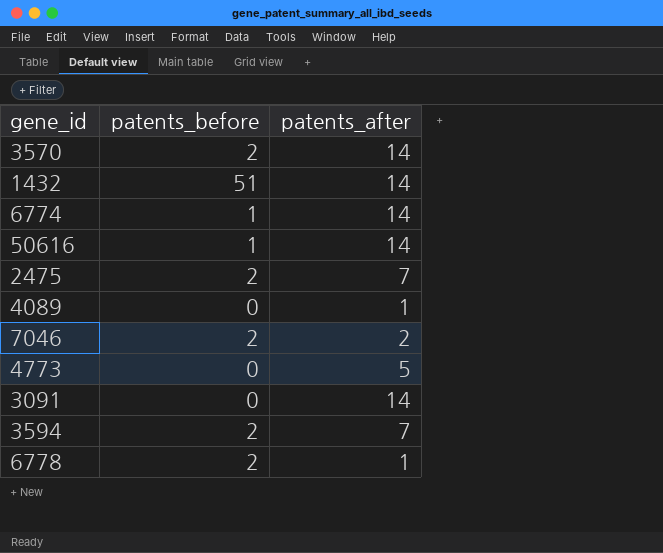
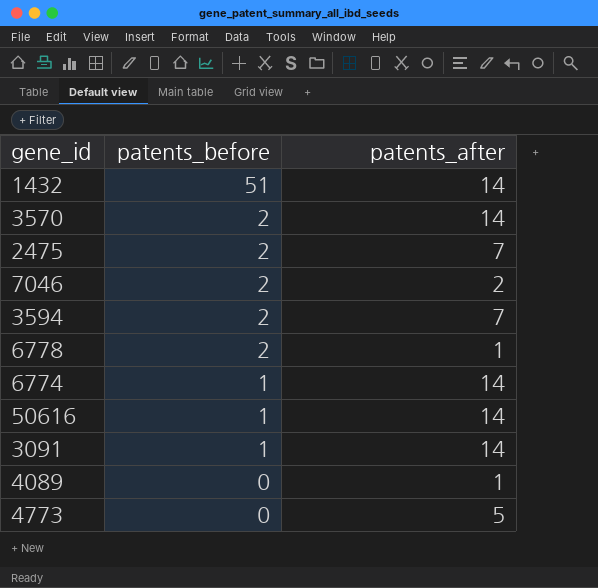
row order: none -> patents_before descending
3091 | patents_before: 0 -> 1

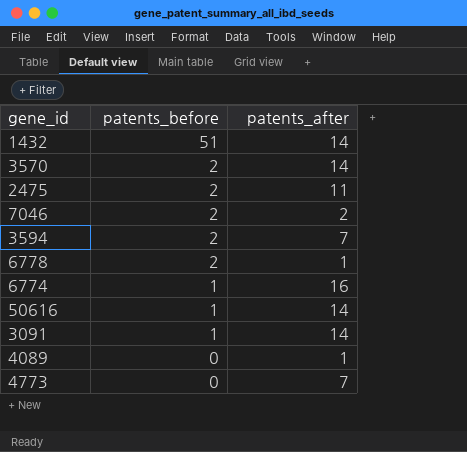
2475 | patents_after: 7 -> 11
6774 | patents_after: 14 -> 16
4773 | patents_after: 5 -> 7

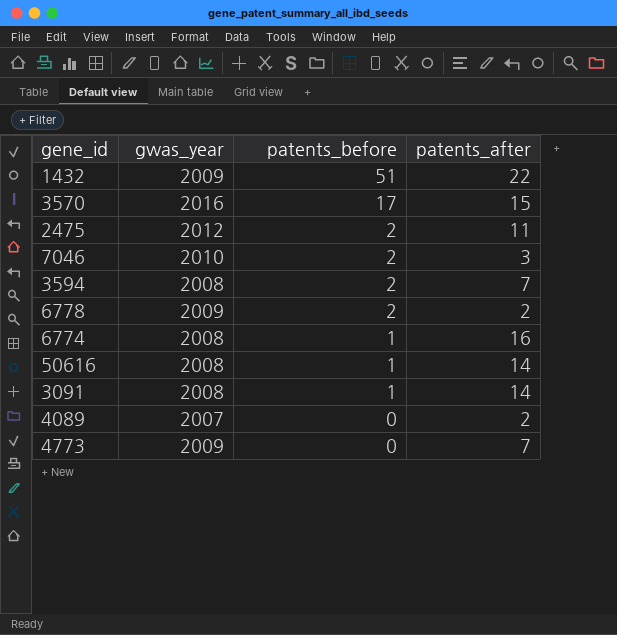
column gwas_year | position: none -> 2
1432 | patents_after: 14 -> 22
3570 | patents_before: 2 -> 17
3570 | patents_after: 14 -> 15
7046 | patents_after: 2 -> 3
6778 | patents_after: 1 -> 2
4089 | patents_after: 1 -> 2

